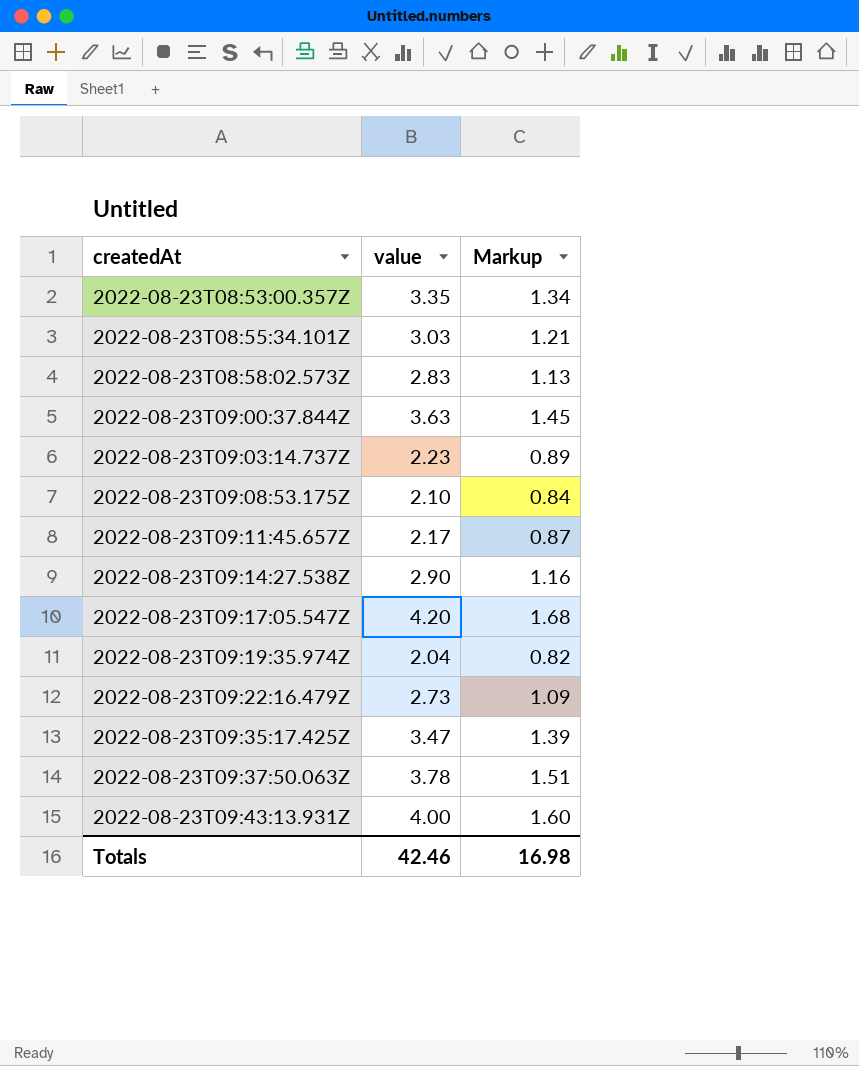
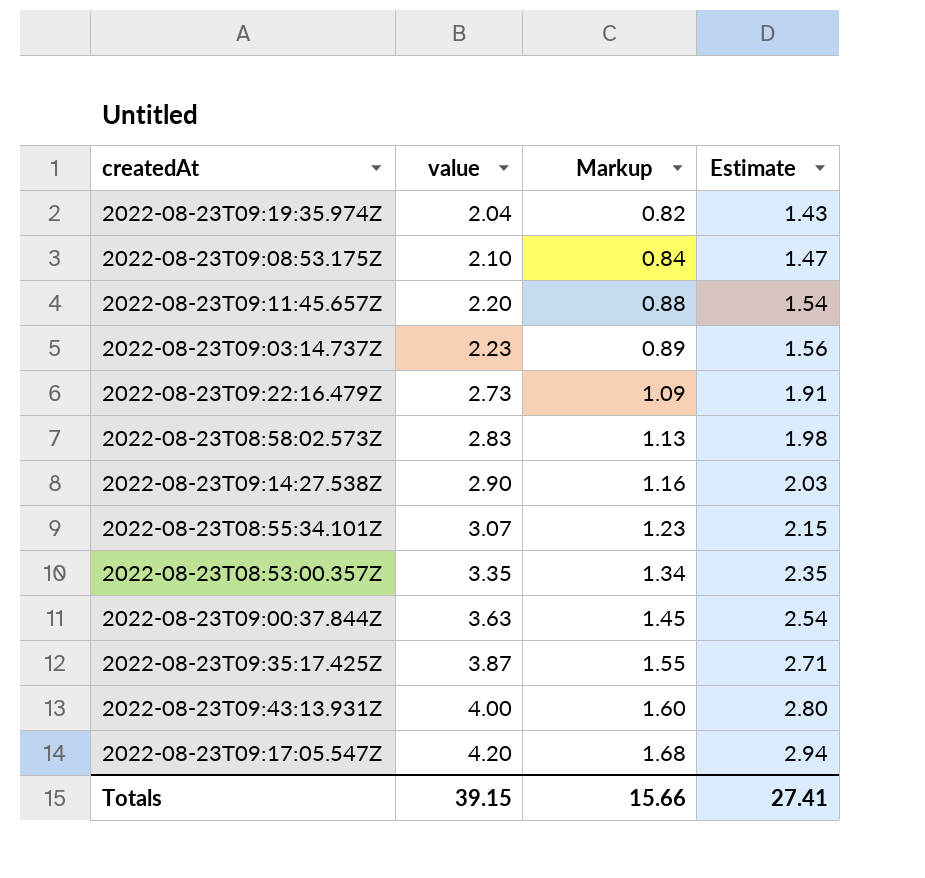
row order: createdAt ascending -> value ascending
column Estimate | formula: none -> [value] * 0.7
row 2022-08-23T09:37:50.063Z: 3.78 | 1.51 -> none
2022-08-23T09:11:45.657Z | value: 2.17 -> 2.20
2022-08-23T09:11:45.657Z | Markup: 0.87 -> 0.88
2022-08-23T08:55:34.101Z | value: 3.03 -> 3.07
2022-08-23T08:55:34.101Z | Markup: 1.21 -> 1.23
2022-08-23T09:35:17.425Z | value: 3.47 -> 3.87
2022-08-23T09:35:17.425Z | Markup: 1.39 -> 1.55
Totals | value: 42.46 -> 39.15
Totals | Markup: 16.98 -> 15.66

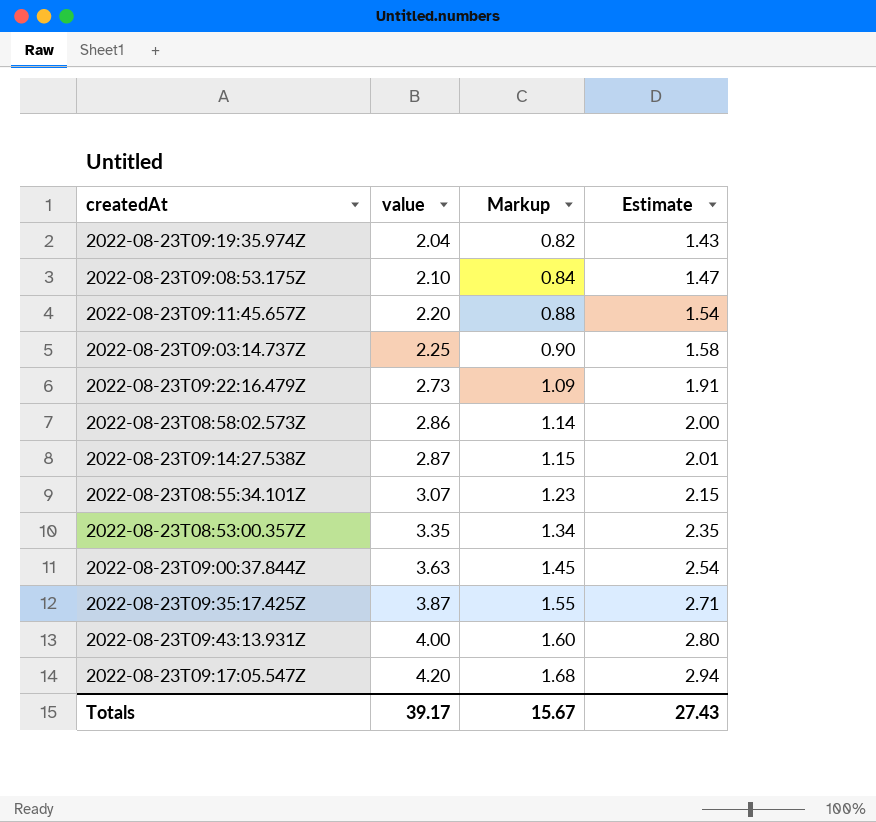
2022-08-23T09:03:14.737Z | value: 2.23 -> 2.25
2022-08-23T09:03:14.737Z | Markup: 0.89 -> 0.90
2022-08-23T09:03:14.737Z | Estimate: 1.56 -> 1.58
2022-08-23T08:58:02.573Z | value: 2.83 -> 2.86
2022-08-23T08:58:02.573Z | Markup: 1.13 -> 1.14
2022-08-23T08:58:02.573Z | Estimate: 1.98 -> 2.00
2022-08-23T09:14:27.538Z | value: 2.90 -> 2.87
2022-08-23T09:14:27.538Z | Markup: 1.16 -> 1.15
2022-08-23T09:14:27.538Z | Estimate: 2.03 -> 2.01
Totals | value: 39.15 -> 39.17
Totals | Markup: 15.66 -> 15.67
Totals | Estimate: 27.41 -> 27.43

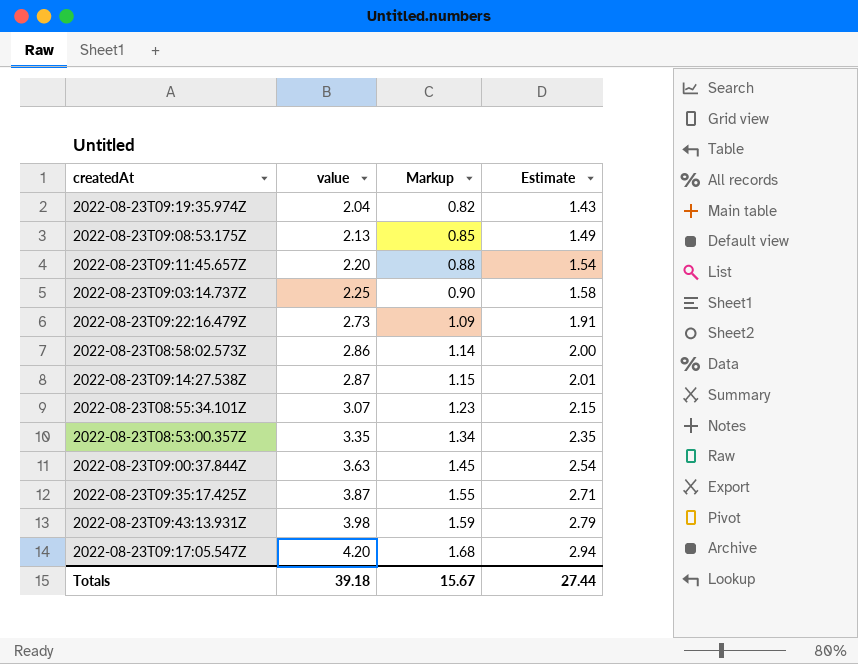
2022-08-23T09:08:53.175Z | value: 2.10 -> 2.13
2022-08-23T09:08:53.175Z | Markup: 0.84 -> 0.85
2022-08-23T09:08:53.175Z | Estimate: 1.47 -> 1.49
2022-08-23T09:43:13.931Z | value: 4.00 -> 3.98
2022-08-23T09:43:13.931Z | Markup: 1.60 -> 1.59
2022-08-23T09:43:13.931Z | Estimate: 2.80 -> 2.79
Totals | value: 39.17 -> 39.18
Totals | Estimate: 27.43 -> 27.44

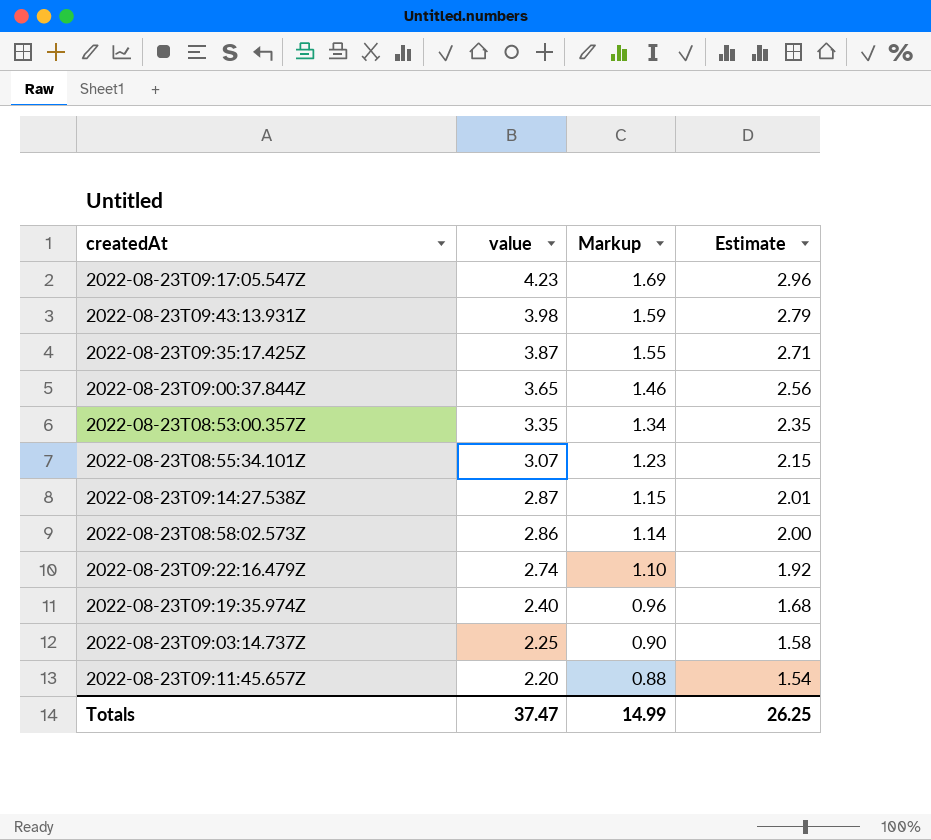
row order: value ascending -> value descending
row 2022-08-23T09:08:53.175Z: 2.13 | 0.85 | 1.49 -> none
2022-08-23T09:17:05.547Z | value: 4.20 -> 4.23
2022-08-23T09:17:05.547Z | Markup: 1.68 -> 1.69
2022-08-23T09:17:05.547Z | Estimate: 2.94 -> 2.96
2022-08-23T09:00:37.844Z | value: 3.63 -> 3.65
2022-08-23T09:00:37.844Z | Markup: 1.45 -> 1.46
2022-08-23T09:00:37.844Z | Estimate: 2.54 -> 2.56
2022-08-23T09:22:16.479Z | value: 2.73 -> 2.74
2022-08-23T09:22:16.479Z | Markup: 1.09 -> 1.10
2022-08-23T09:22:16.479Z | Estimate: 1.91 -> 1.92
2022-08-23T09:19:35.974Z | value: 2.04 -> 2.40
2022-08-23T09:19:35.974Z | Markup: 0.82 -> 0.96
2022-08-23T09:19:35.974Z | Estimate: 1.43 -> 1.68
Totals | value: 39.18 -> 37.47
Totals | Markup: 15.67 -> 14.99
Totals | Estimate: 27.44 -> 26.25

